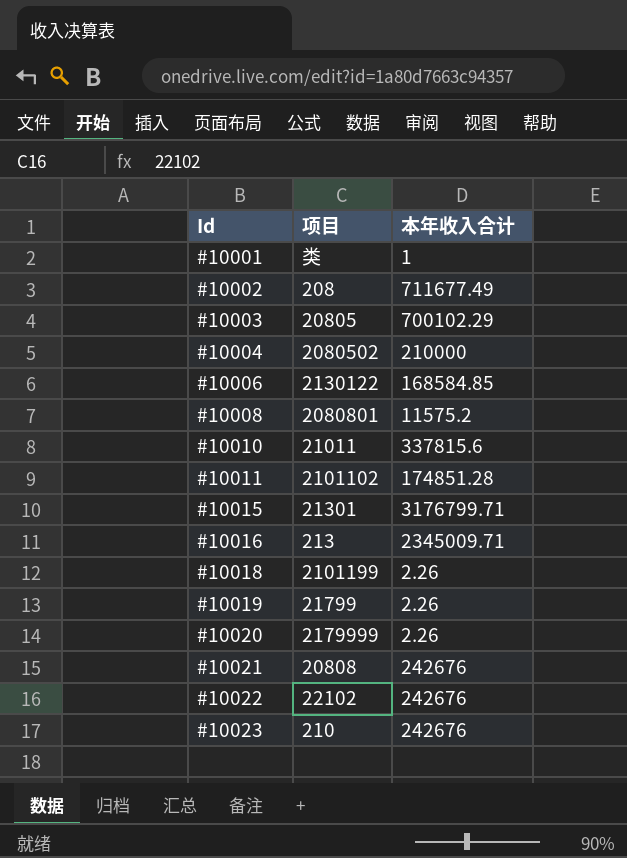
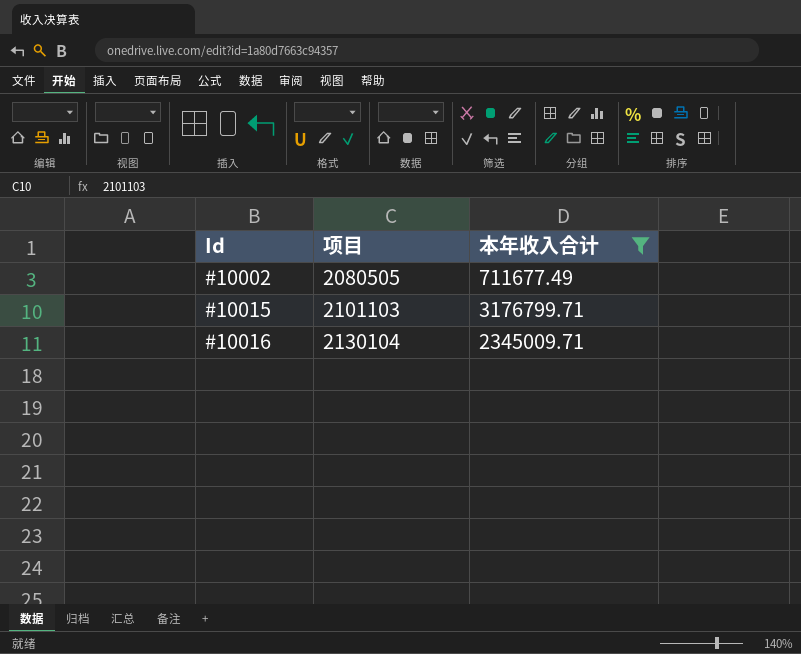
filter: none -> 本年收入合计 >= 711677.49
#10002 | 项目: 208 -> 2080505
#10015 | 项目: 21301 -> 2101103
#10016 | 项目: 213 -> 2130104

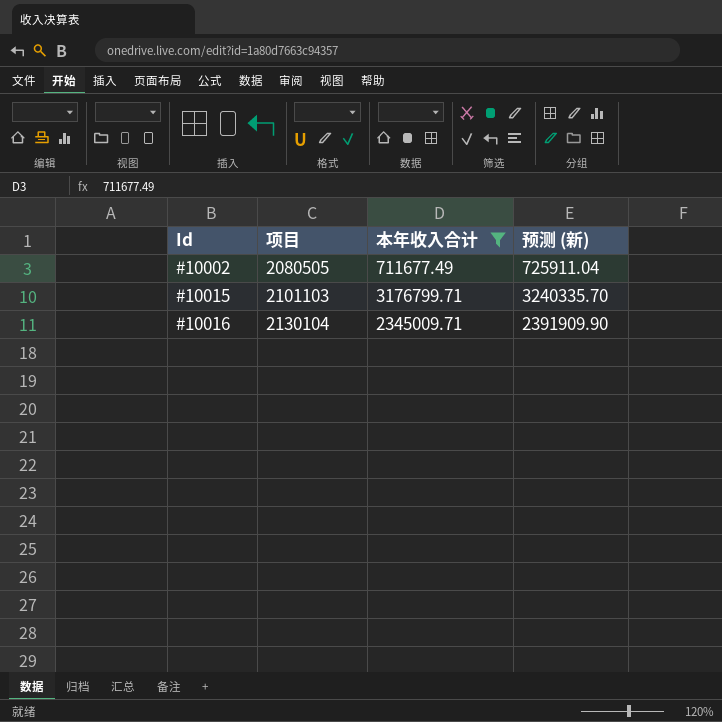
column 预测 (新) | formula: none -> [本年收入合计] * 1.02

